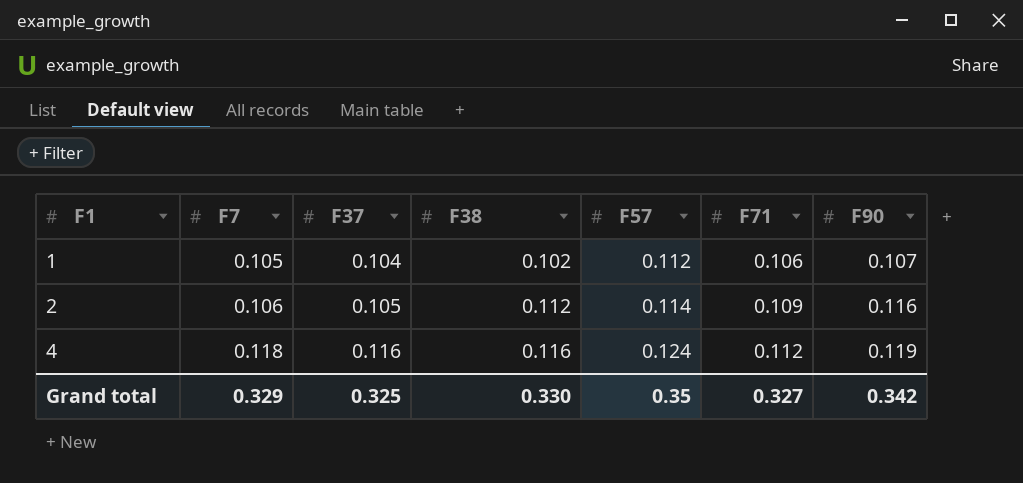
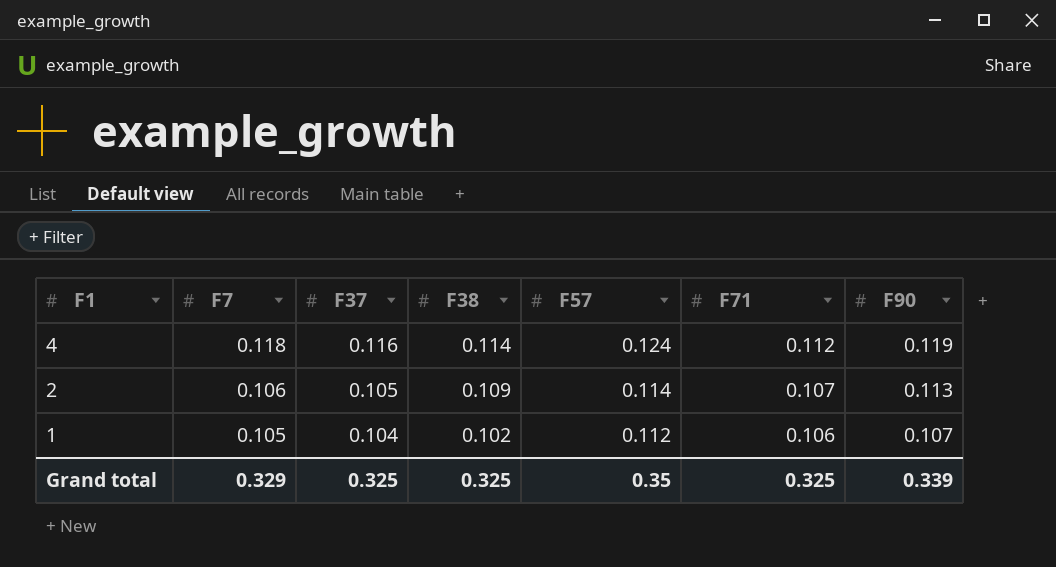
row order: F1 ascending -> F1 descending
4 | F38: 0.116 -> 0.114
2 | F38: 0.112 -> 0.109
2 | F71: 0.109 -> 0.107
2 | F90: 0.116 -> 0.113
Grand total | F38: 0.330 -> 0.325
Grand total | F71: 0.327 -> 0.325
Grand total | F90: 0.342 -> 0.339

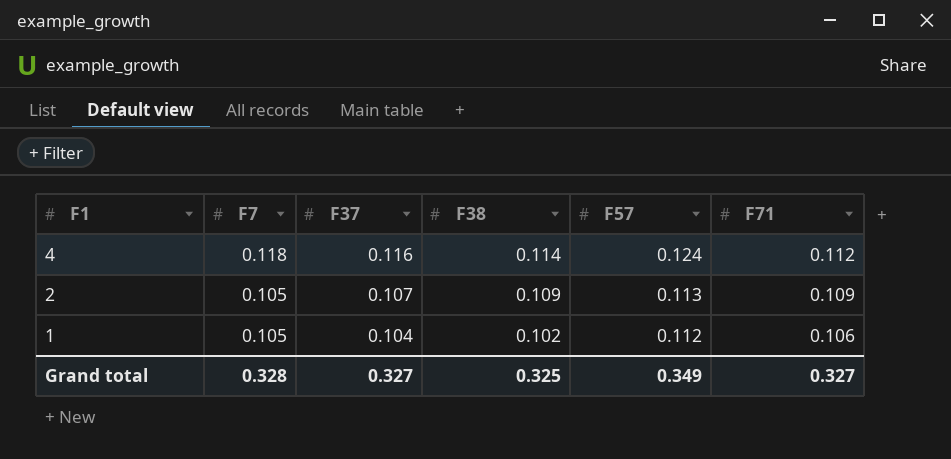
column F90 | position: 7 -> none
2 | F7: 0.106 -> 0.105
2 | F37: 0.105 -> 0.107
2 | F57: 0.114 -> 0.113
2 | F71: 0.107 -> 0.109
Grand total | F7: 0.329 -> 0.328
Grand total | F37: 0.325 -> 0.327
Grand total | F57: 0.35 -> 0.349
Grand total | F71: 0.325 -> 0.327

